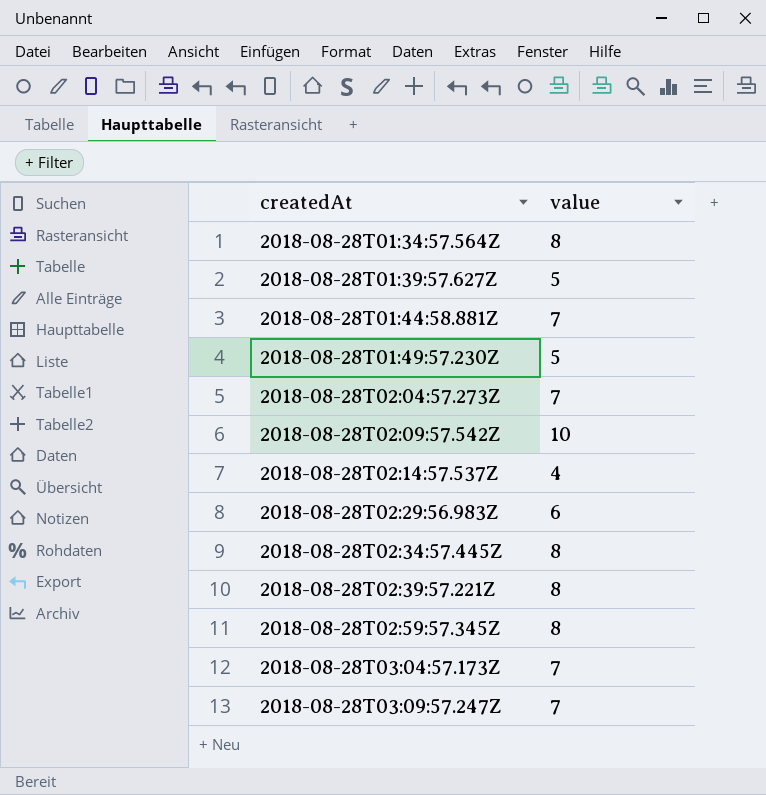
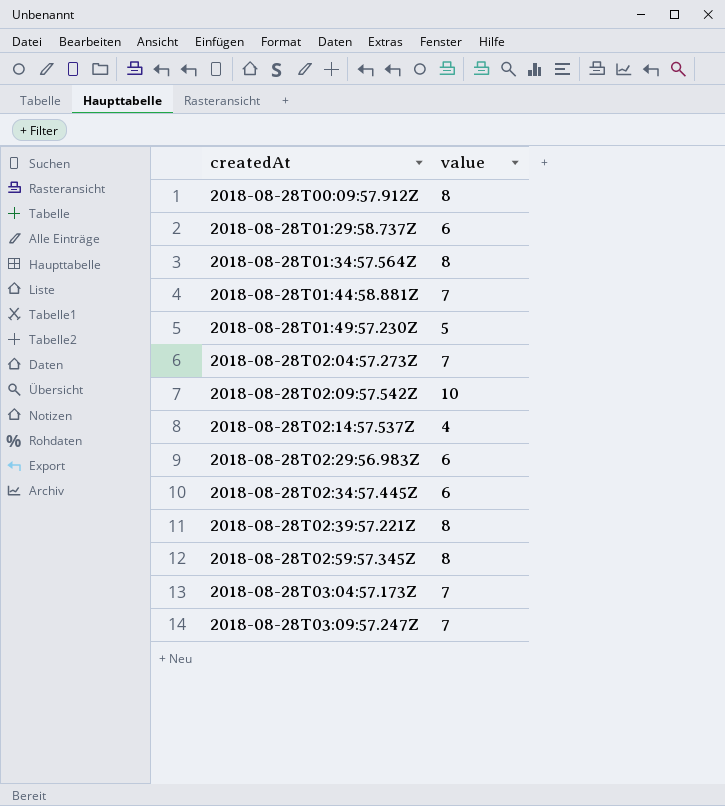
row 2018-08-28T01:39:57.627Z: 5 -> none
row 2018-08-28T00:09:57.912Z: none -> 8
row 2018-08-28T01:29:58.737Z: none -> 6
2018-08-28T02:34:57.445Z | value: 8 -> 6

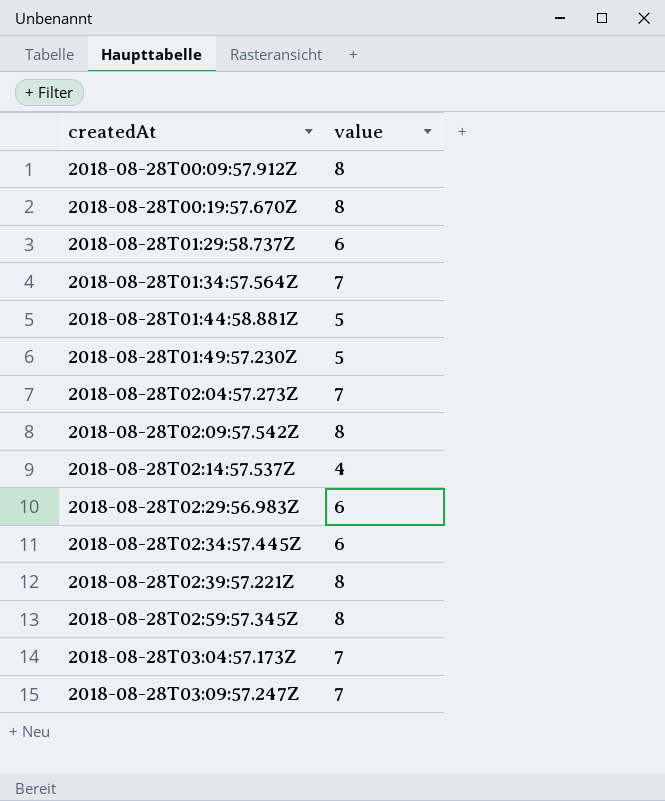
row 2018-08-28T00:19:57.670Z: none -> 8
2018-08-28T01:34:57.564Z | value: 8 -> 7
2018-08-28T01:44:58.881Z | value: 7 -> 5
2018-08-28T02:09:57.542Z | value: 10 -> 8

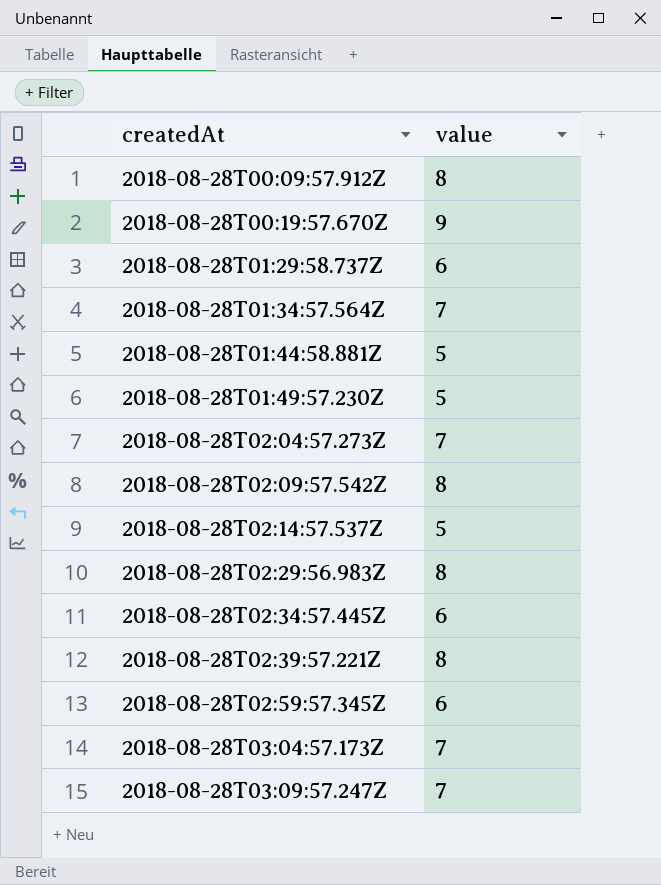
2018-08-28T00:19:57.670Z | value: 8 -> 9
2018-08-28T02:14:57.537Z | value: 4 -> 5
2018-08-28T02:29:56.983Z | value: 6 -> 8
2018-08-28T02:59:57.345Z | value: 8 -> 6

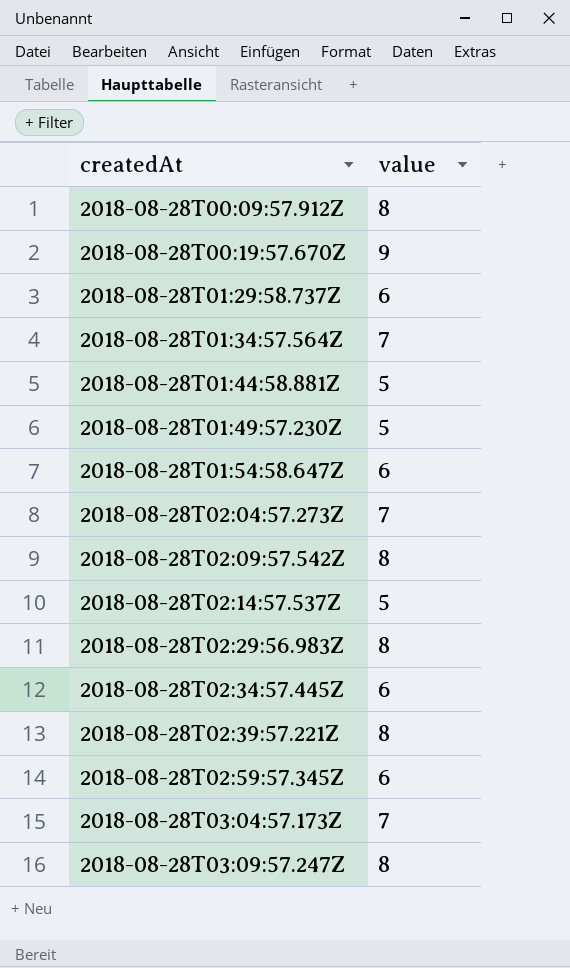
row 2018-08-28T01:54:58.647Z: none -> 6
2018-08-28T03:09:57.247Z | value: 7 -> 8

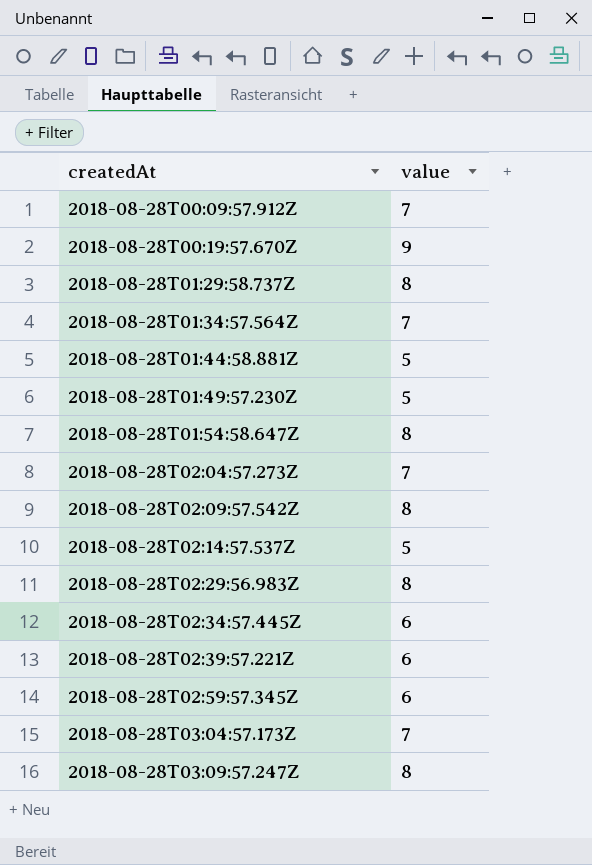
2018-08-28T00:09:57.912Z | value: 8 -> 7
2018-08-28T01:29:58.737Z | value: 6 -> 8
2018-08-28T01:54:58.647Z | value: 6 -> 8
2018-08-28T02:39:57.221Z | value: 8 -> 6

